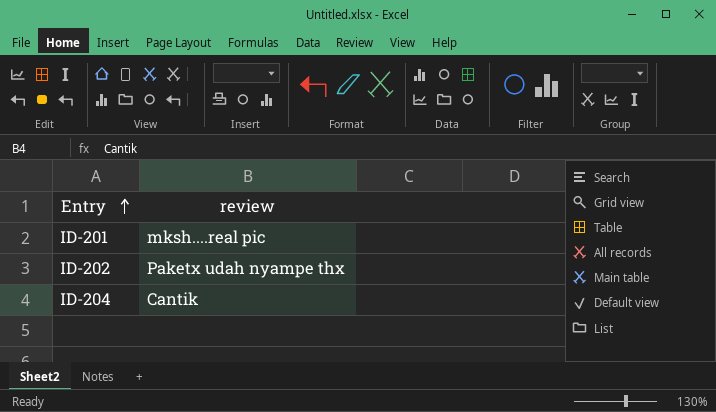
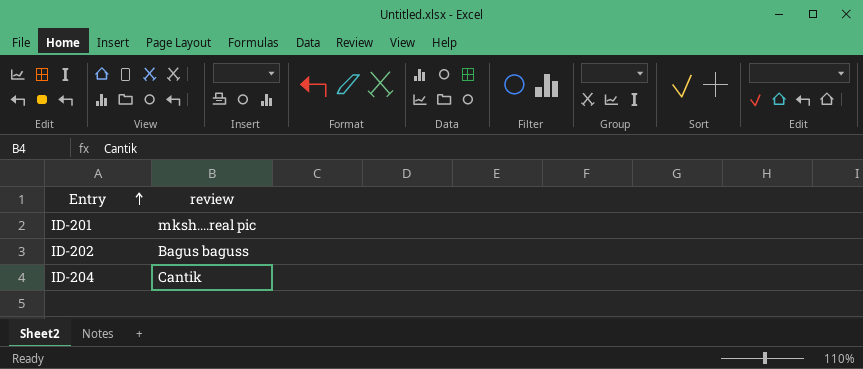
ID-202 | review: Paketx udah nyampe thx -> Bagus baguss

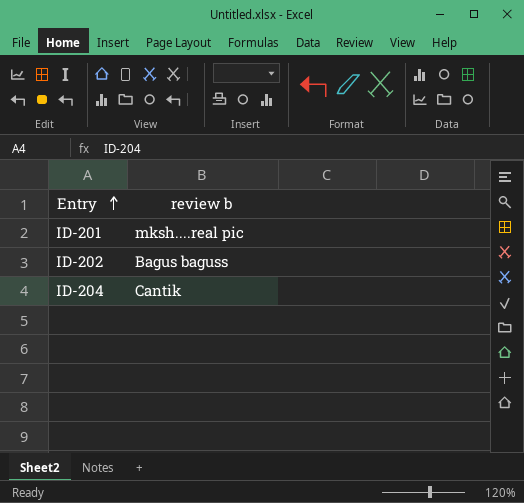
column name: review -> review b

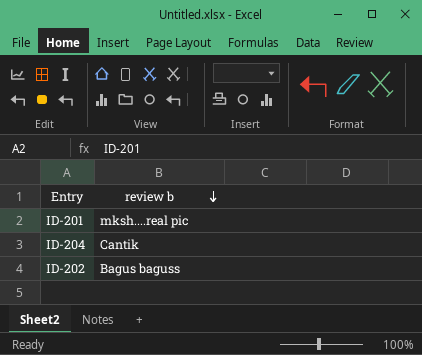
row order: Entry ascending -> review b descending

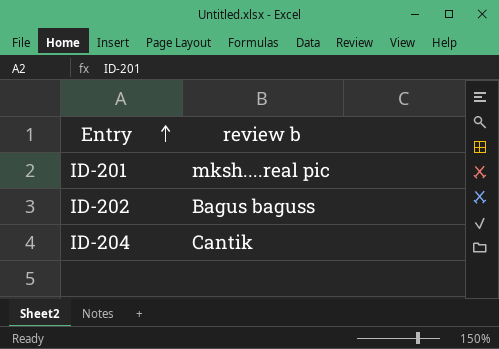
row order: review b descending -> Entry ascending

